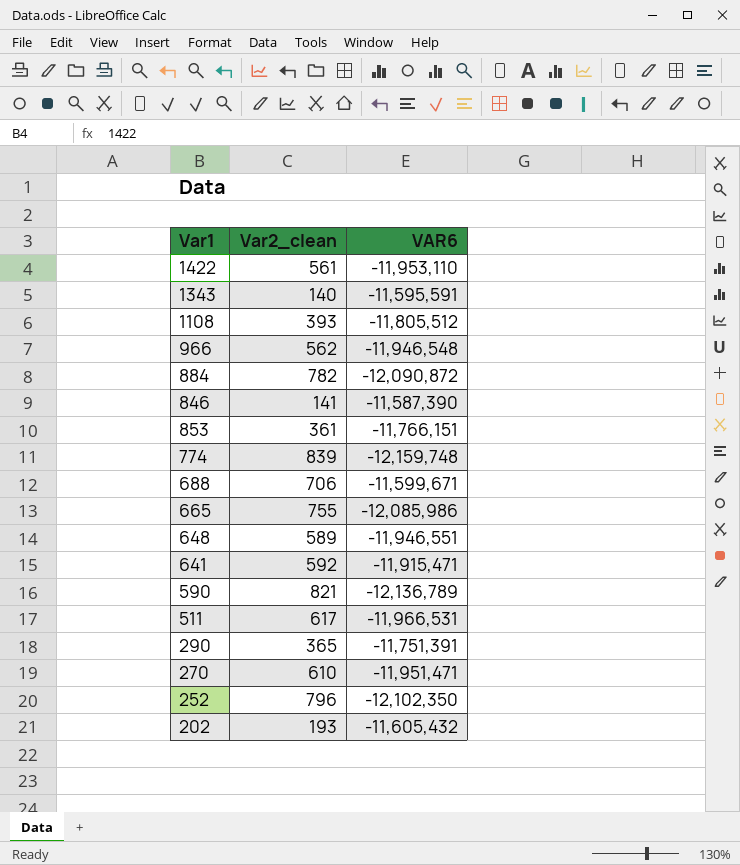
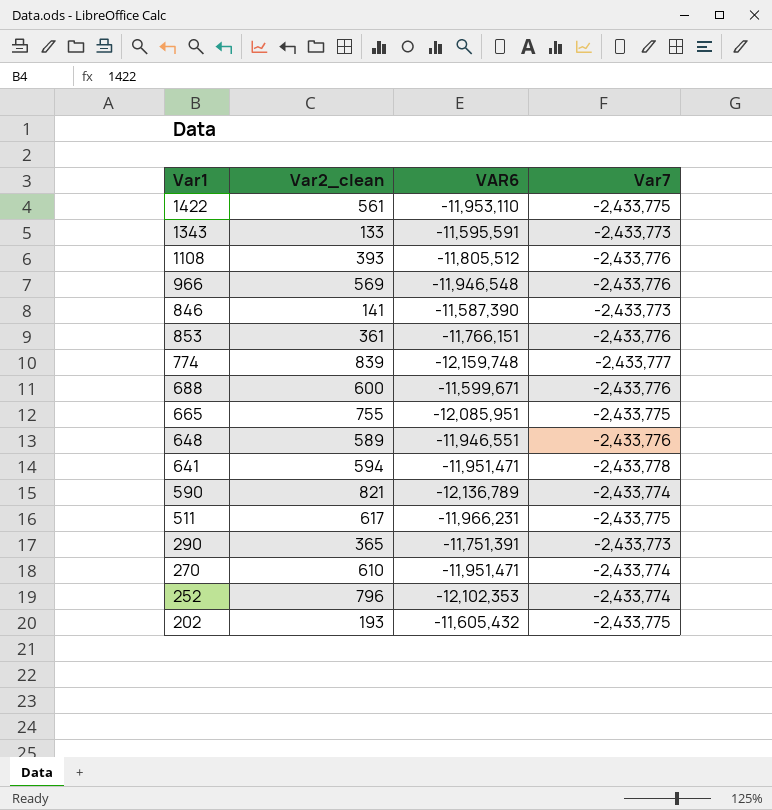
column Var7 | position: none -> 4
row 884: 782 | -12,090,872 -> none
1343 | Var2_clean: 140 -> 133
966 | Var2_clean: 562 -> 569
688 | Var2_clean: 706 -> 600
665 | VAR6: -12,085,986 -> -12,085,951
641 | Var2_clean: 592 -> 594
641 | VAR6: -11,915,471 -> -11,951,471
511 | VAR6: -11,966,531 -> -11,966,231
252 | VAR6: -12,102,350 -> -12,102,353

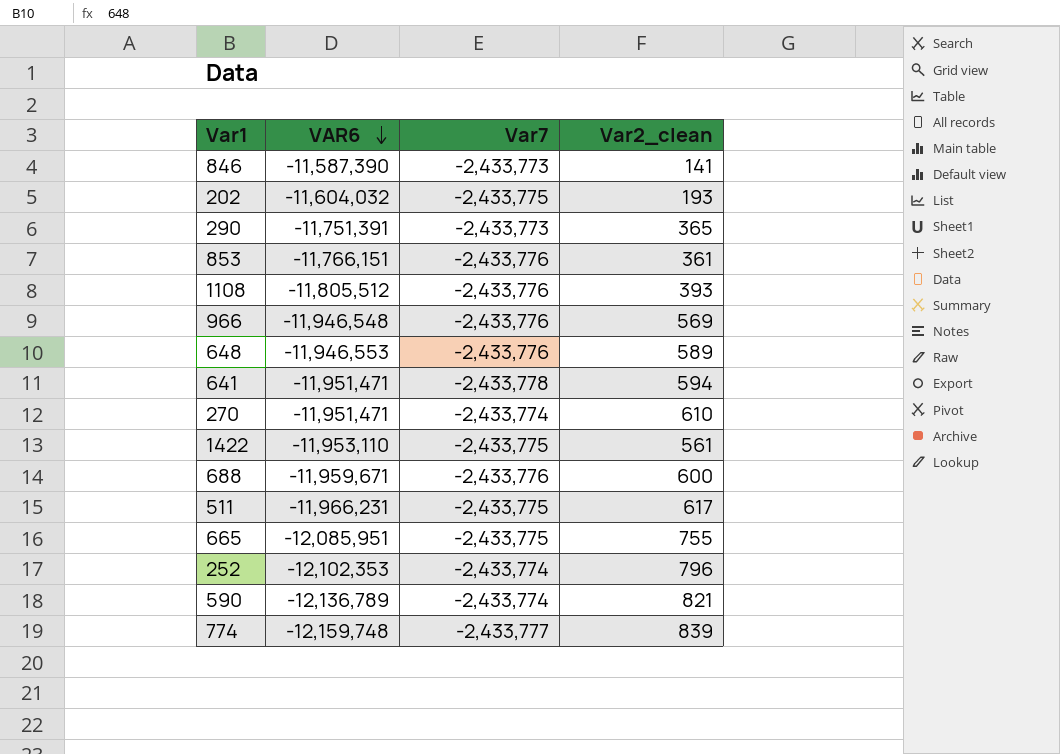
row order: none -> VAR6 descending
column Var2_clean | position: 2 -> 4
row 1343: 133 | -11,595,591 | -2,433,773 -> none
202 | VAR6: -11,605,432 -> -11,604,032
648 | VAR6: -11,946,551 -> -11,946,553
688 | VAR6: -11,599,671 -> -11,959,671

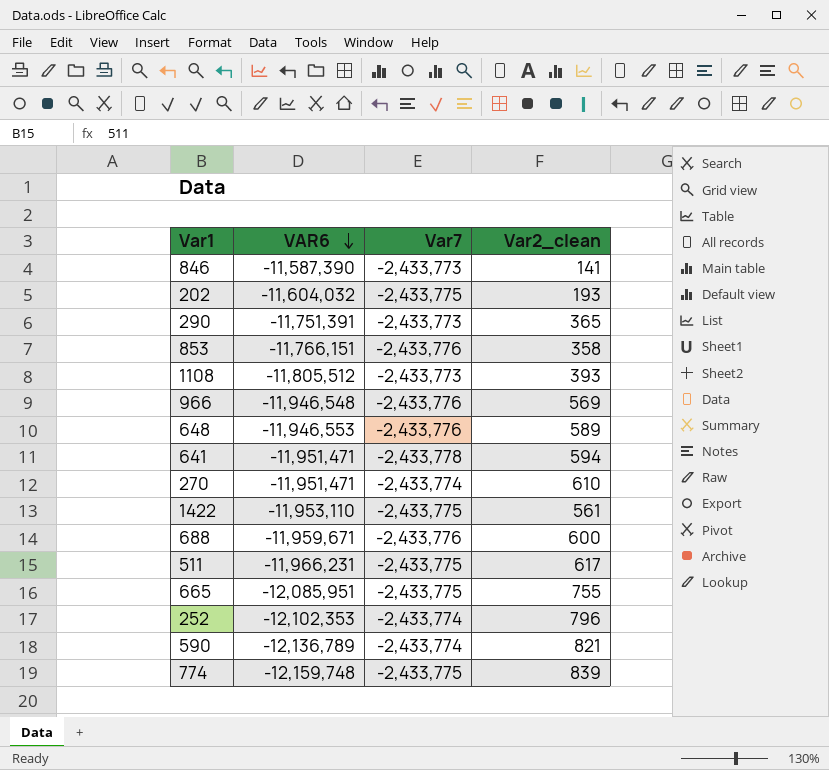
853 | Var2_clean: 361 -> 358
1108 | Var7: -2,433,776 -> -2,433,773
774 | Var7: -2,433,777 -> -2,433,775

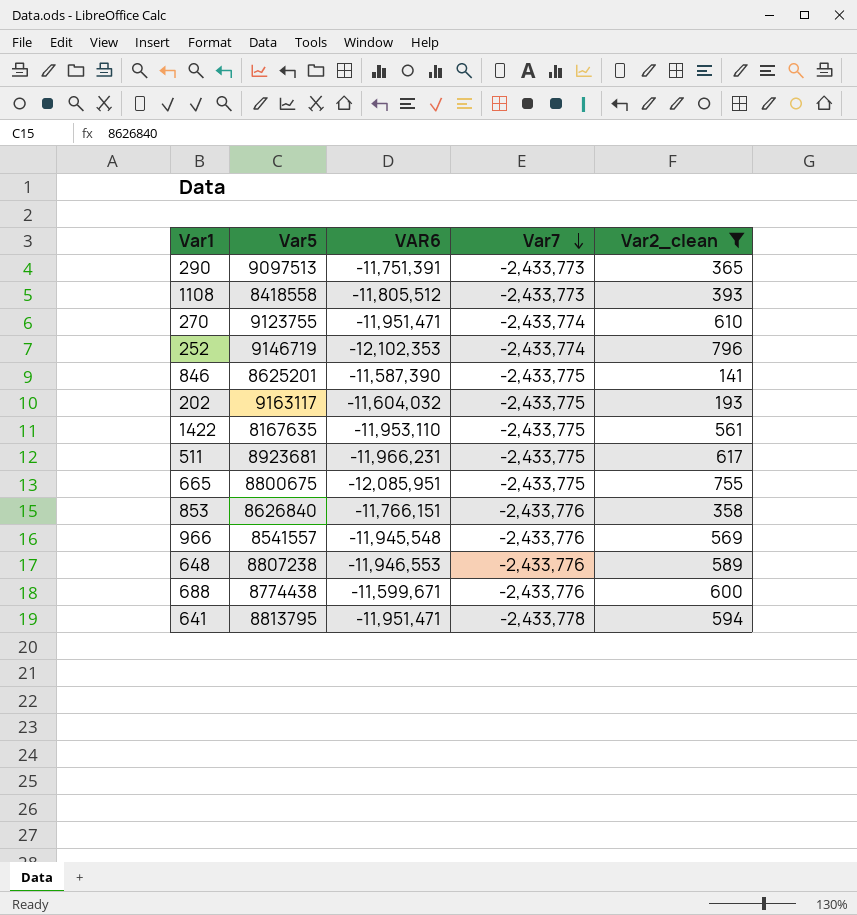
filter: none -> Var2_clean <= 796
row order: VAR6 descending -> Var7 descending
column Var5 | position: none -> 2
846 | Var7: -2,433,773 -> -2,433,775
966 | VAR6: -11,946,548 -> -11,945,548
688 | VAR6: -11,959,671 -> -11,599,671

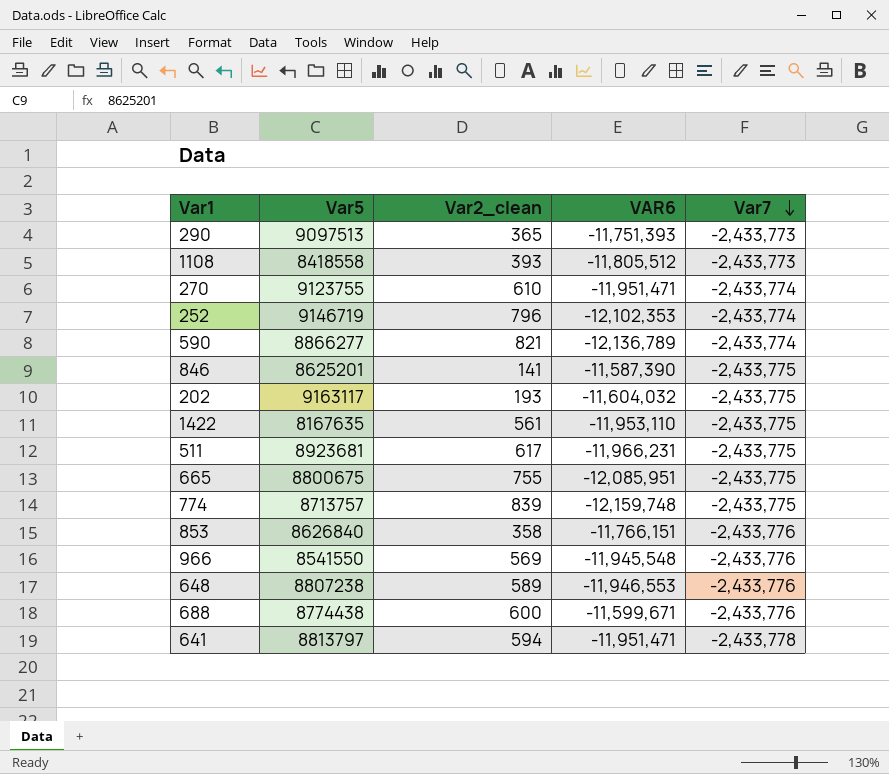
filter: Var2_clean <= 796 -> none
column Var2_clean | position: 5 -> 3
290 | VAR6: -11,751,391 -> -11,751,393
966 | Var5: 8541557 -> 8541550
641 | Var5: 8813795 -> 8813797

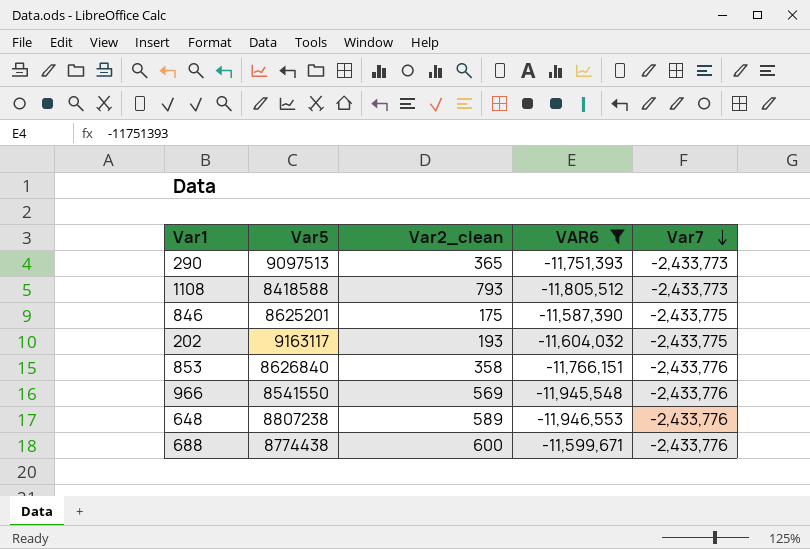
filter: none -> VAR6 >= -11,946,553
1108 | Var5: 8418558 -> 8418588
1108 | Var2_clean: 393 -> 793
846 | Var2_clean: 141 -> 175

